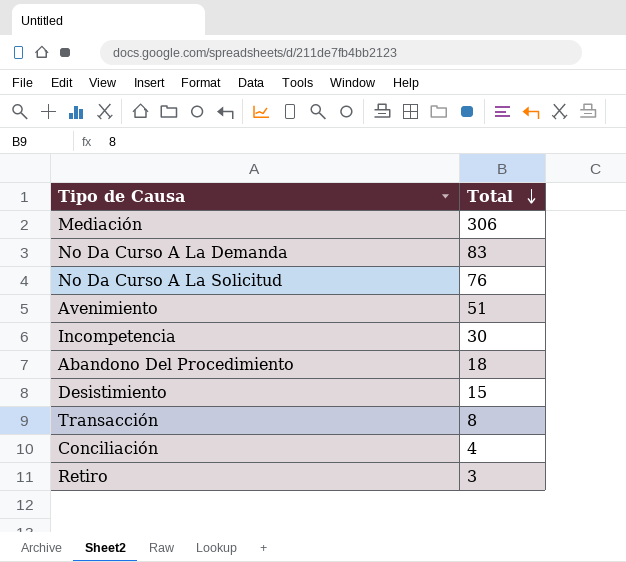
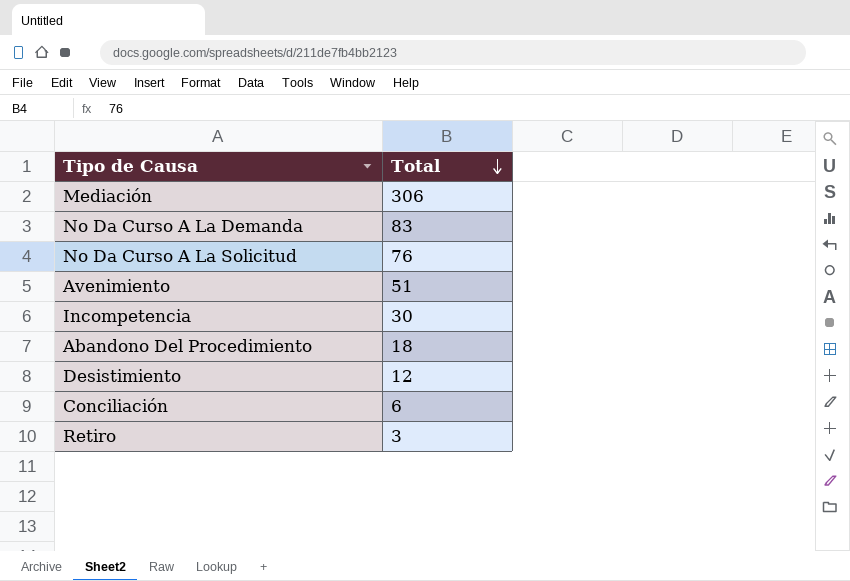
row Transacción: 8 -> none
Desistimiento | Total: 15 -> 12
Conciliación | Total: 4 -> 6

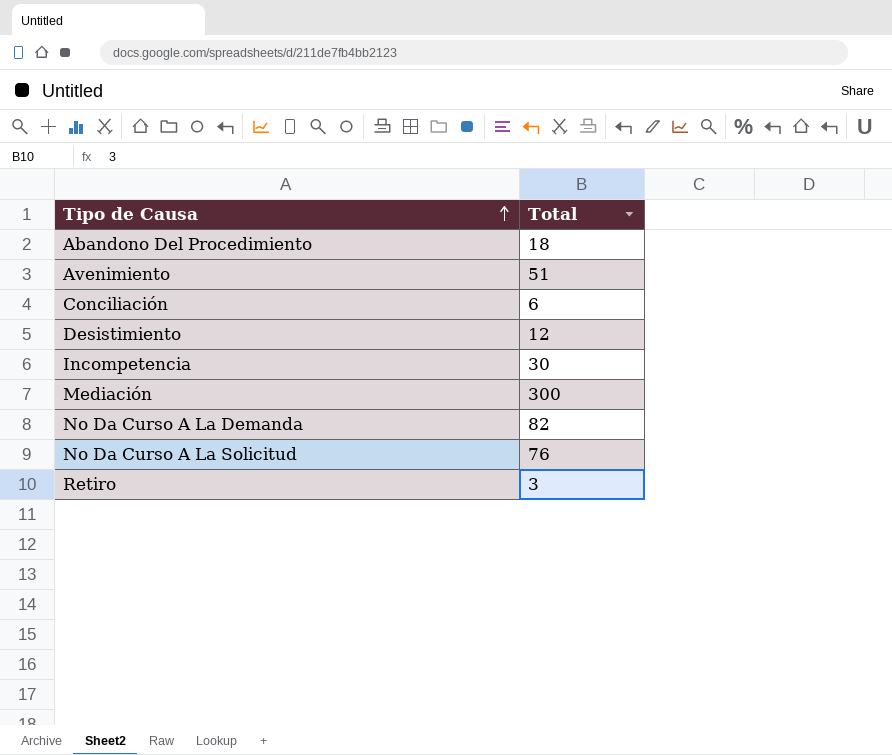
row order: Total descending -> Tipo de Causa ascending
Mediación | Total: 306 -> 300
No Da Curso A La Demanda | Total: 83 -> 82

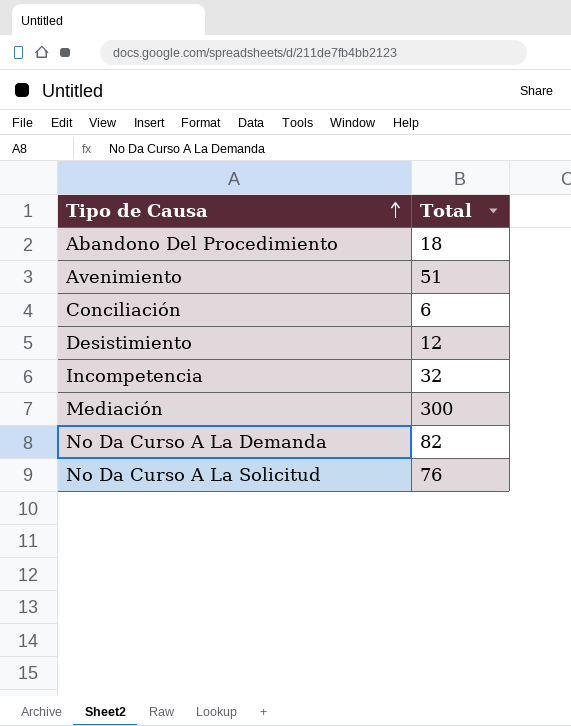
row Retiro: 3 -> none
Incompetencia | Total: 30 -> 32

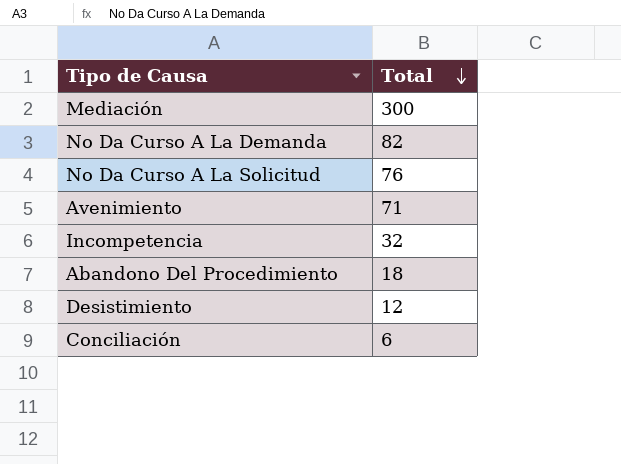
row order: Tipo de Causa ascending -> Total descending
Avenimiento | Total: 51 -> 71

